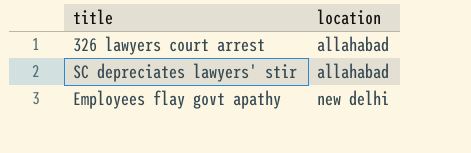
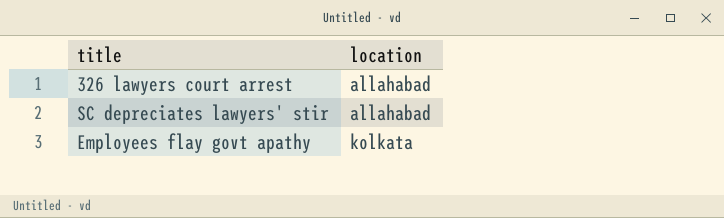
Employees flay govt apathy | location: new delhi -> kolkata

